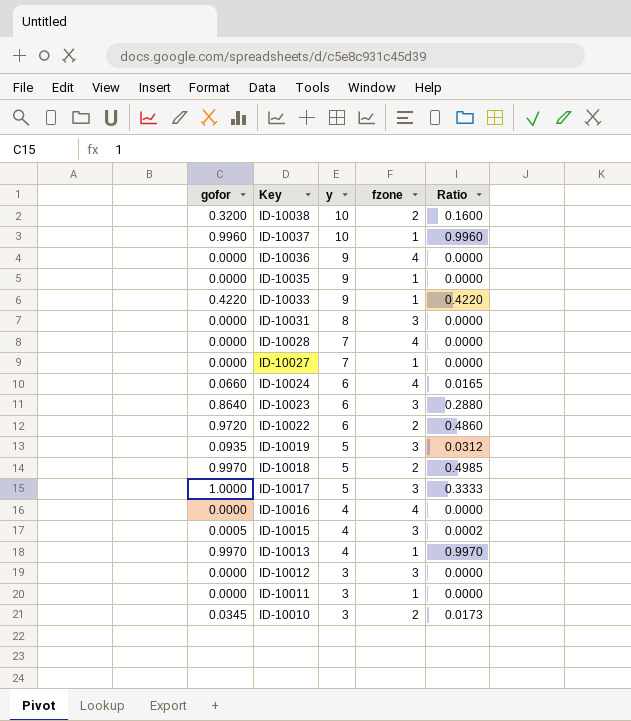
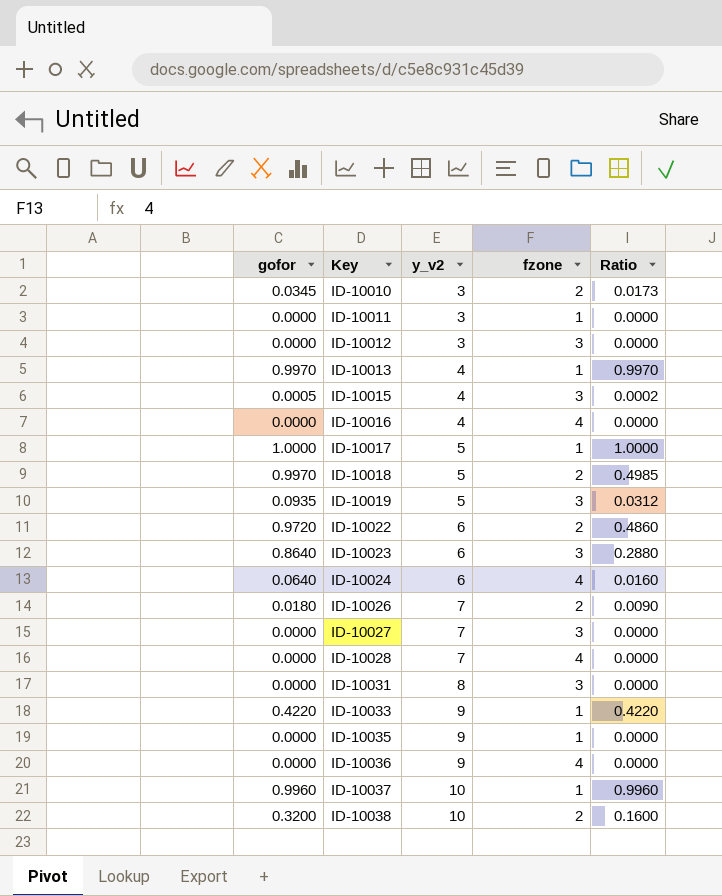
row order: Key descending -> Key ascending
column name: y -> y_v2
ID-10017 | fzone: 3 -> 1
ID-10017 | Ratio: 0.3333 -> 1.0000
ID-10024 | gofor: 0.0660 -> 0.0640
ID-10024 | Ratio: 0.0165 -> 0.0160
row ID-10026: none -> 0.0180 | 7 | 2 | 0.0090
ID-10027 | fzone: 1 -> 3

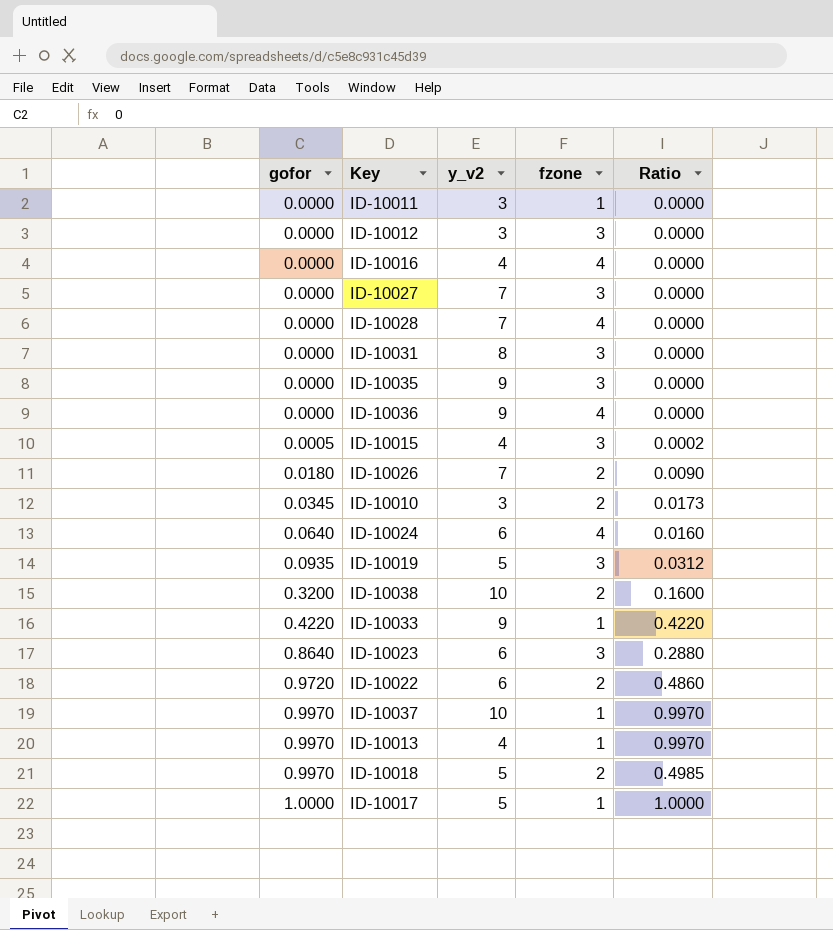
row order: Key ascending -> gofor ascending
ID-10035 | fzone: 1 -> 3
ID-10037 | gofor: 0.9960 -> 0.9970
ID-10037 | Ratio: 0.9960 -> 0.9970

